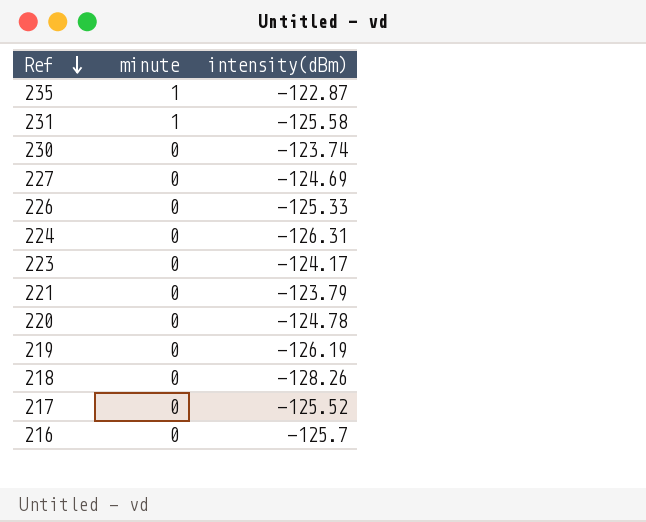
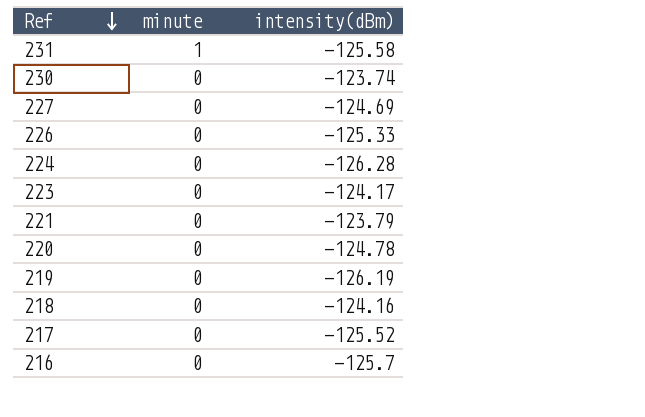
row 235: 1 | -122.87 -> none
224 | intensity(dBm): -126.31 -> -126.28
218 | intensity(dBm): -128.26 -> -124.16

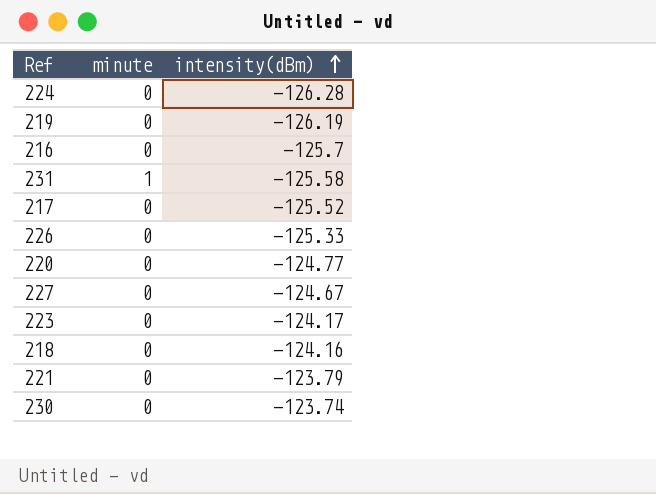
row order: Ref descending -> intensity(dBm) ascending
220 | intensity(dBm): -124.78 -> -124.77
227 | intensity(dBm): -124.69 -> -124.67

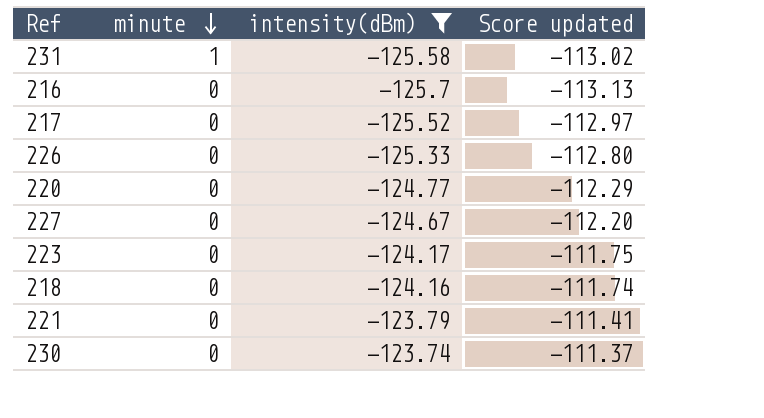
filter: none -> intensity(dBm) >= -125.7
row order: intensity(dBm) ascending -> minute descending
column Score updated | formula: none -> [intensity(dBm)] * 0.9

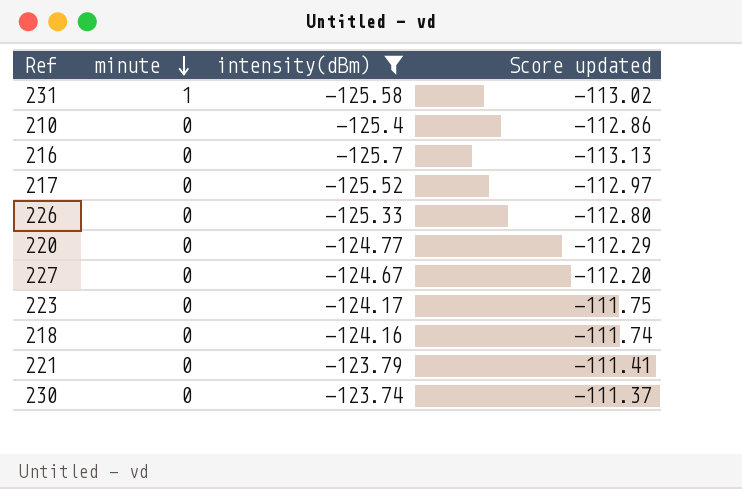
row 210: none -> 0 | -125.4 | -112.86

